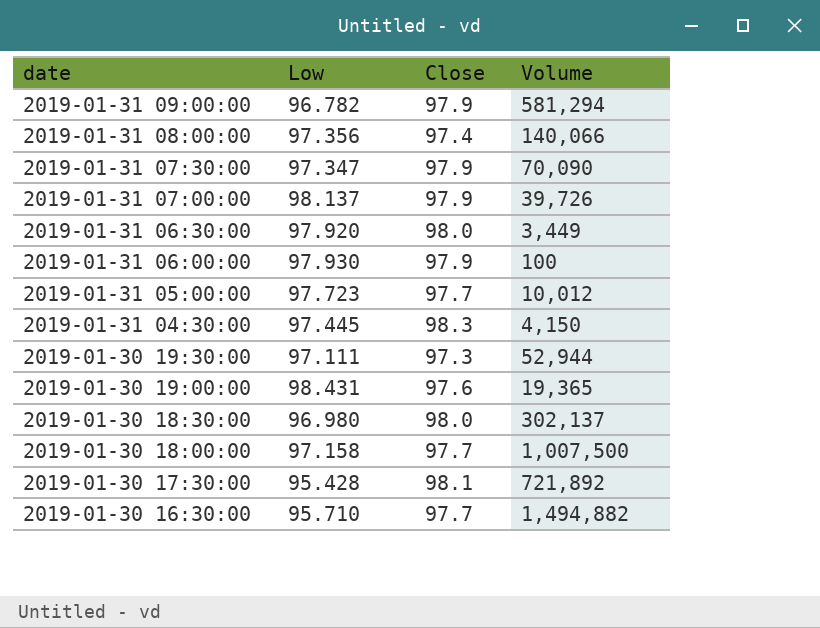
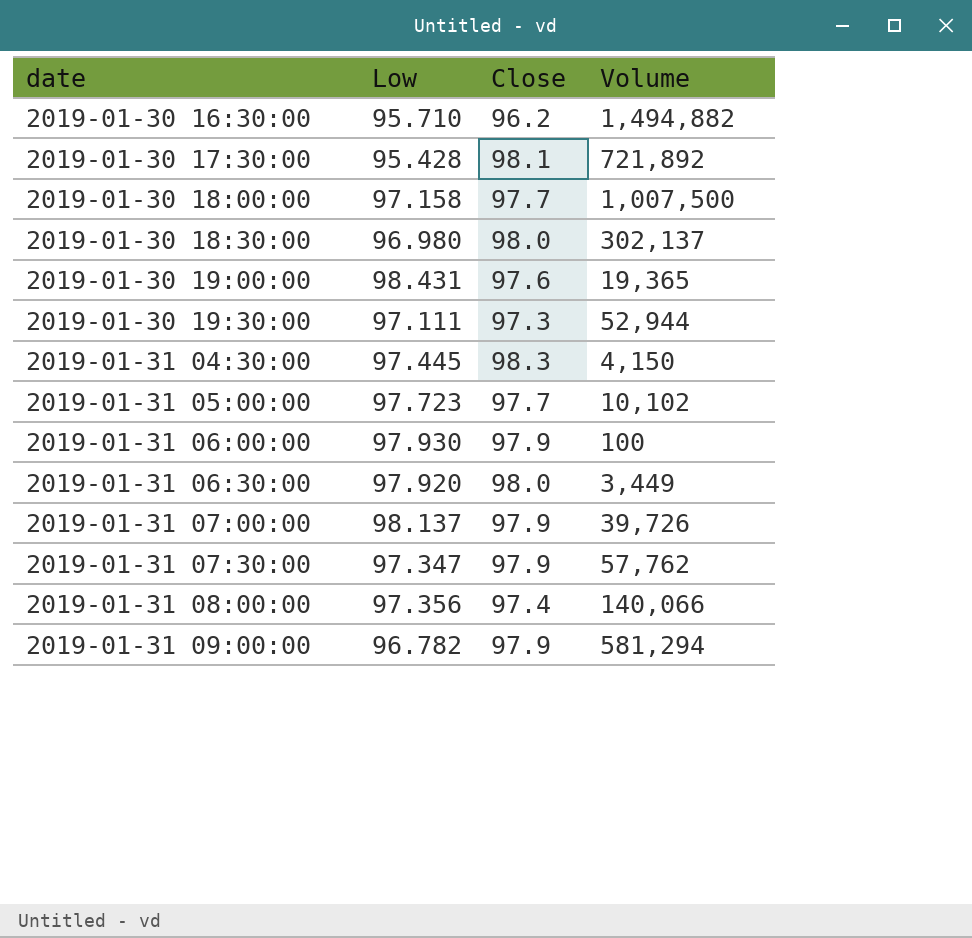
row order: date descending -> date ascending
2019-01-30 16:30:00 | Close: 97.7 -> 96.2
2019-01-31 05:00:00 | Volume: 10,012 -> 10,102
2019-01-31 07:30:00 | Volume: 70,090 -> 57,762

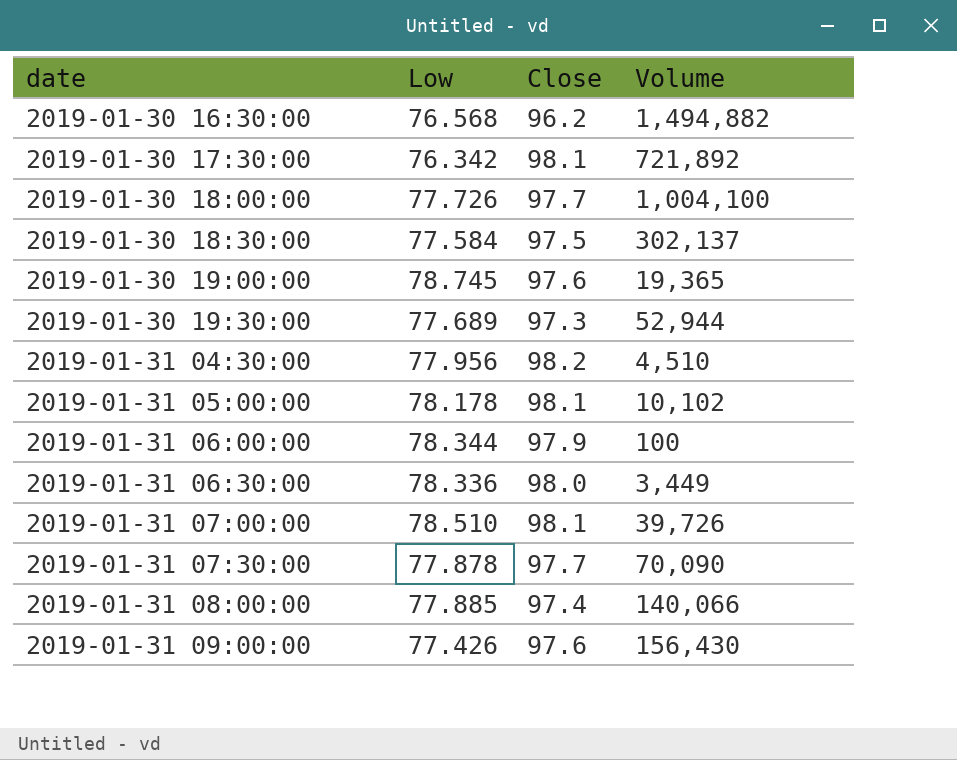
2019-01-30 16:30:00 | Low: 95.710 -> 76.568
2019-01-30 17:30:00 | Low: 95.428 -> 76.342
2019-01-30 18:00:00 | Low: 97.158 -> 77.726
2019-01-30 18:00:00 | Volume: 1,007,500 -> 1,004,100
2019-01-30 18:30:00 | Low: 96.980 -> 77.584
2019-01-30 18:30:00 | Close: 98.0 -> 97.5
2019-01-30 19:00:00 | Low: 98.431 -> 78.745
2019-01-30 19:30:00 | Low: 97.111 -> 77.689
2019-01-31 04:30:00 | Low: 97.445 -> 77.956
2019-01-31 04:30:00 | Close: 98.3 -> 98.2
2019-01-31 04:30:00 | Volume: 4,150 -> 4,510
2019-01-31 05:00:00 | Low: 97.723 -> 78.178
2019-01-31 05:00:00 | Close: 97.7 -> 98.1
2019-01-31 06:00:00 | Low: 97.930 -> 78.344
2019-01-31 06:30:00 | Low: 97.920 -> 78.336
2019-01-31 07:00:00 | Low: 98.137 -> 78.510
2019-01-31 07:00:00 | Close: 97.9 -> 98.1
2019-01-31 07:30:00 | Low: 97.347 -> 77.878
2019-01-31 07:30:00 | Close: 97.9 -> 97.7
2019-01-31 07:30:00 | Volume: 57,762 -> 70,090
2019-01-31 08:00:00 | Low: 97.356 -> 77.885
2019-01-31 09:00:00 | Low: 96.782 -> 77.426
2019-01-31 09:00:00 | Close: 97.9 -> 97.6
2019-01-31 09:00:00 | Volume: 581,294 -> 156,430

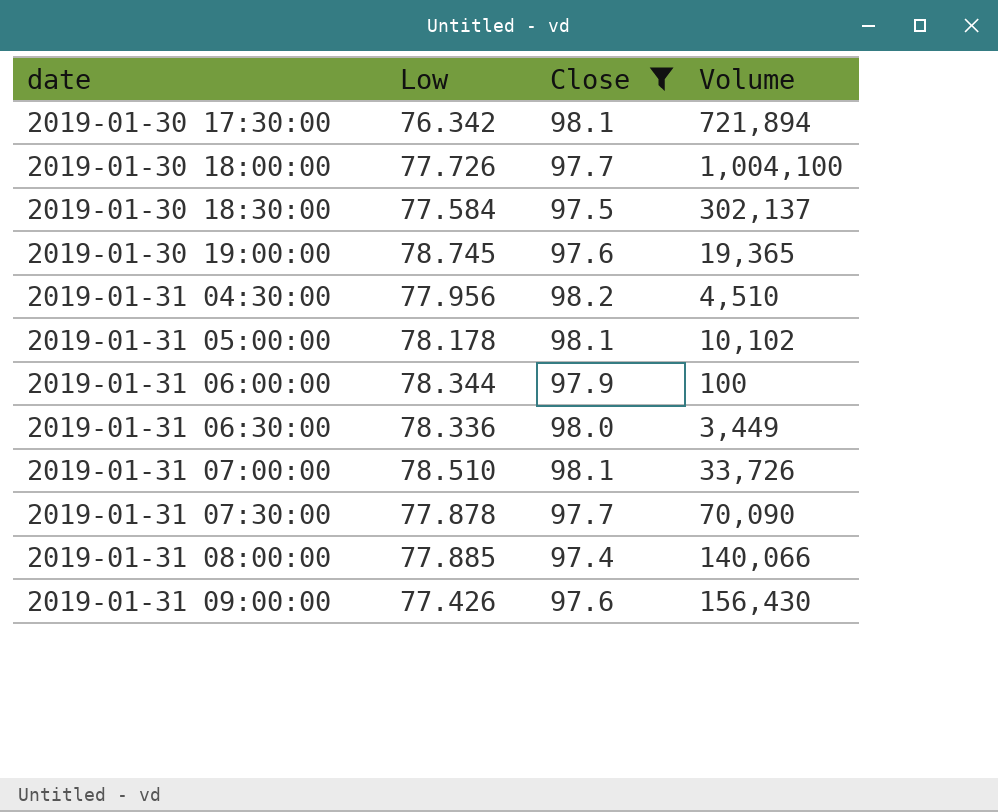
filter: none -> Close >= 97.4
2019-01-30 17:30:00 | Volume: 721,892 -> 721,894
2019-01-31 07:00:00 | Volume: 39,726 -> 33,726

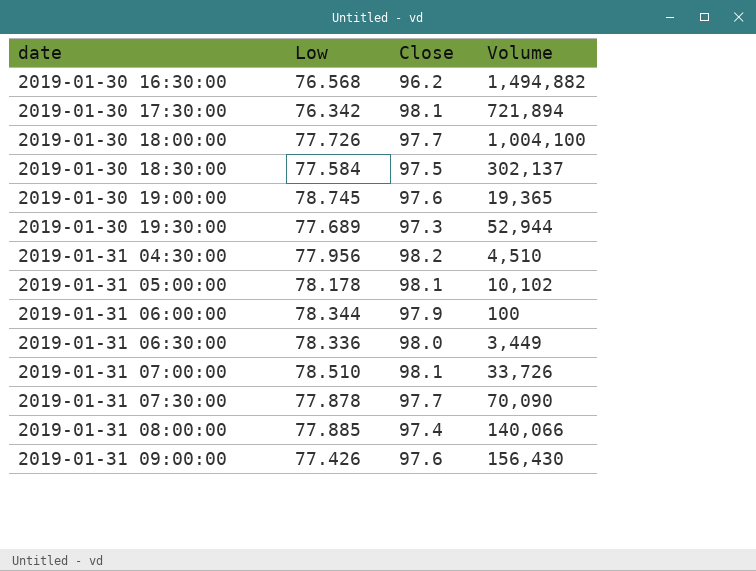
filter: Close >= 97.4 -> none

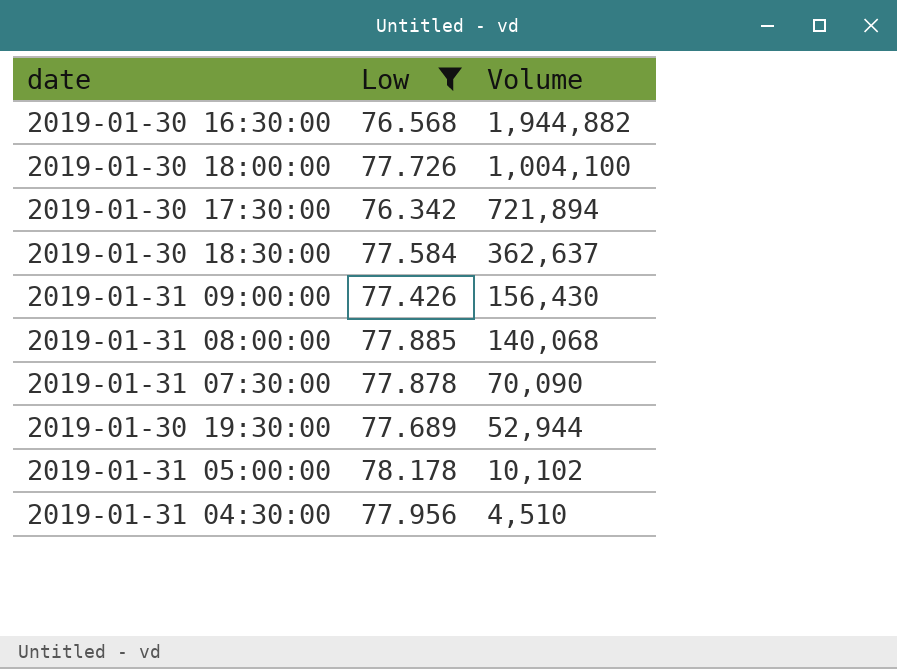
filter: none -> Low <= 78.178
row order: date ascending -> Volume descending
column Close | position: 3 -> none
2019-01-30 16:30:00 | Volume: 1,494,882 -> 1,944,882
2019-01-30 18:30:00 | Volume: 302,137 -> 362,637
2019-01-31 08:00:00 | Volume: 140,066 -> 140,068

